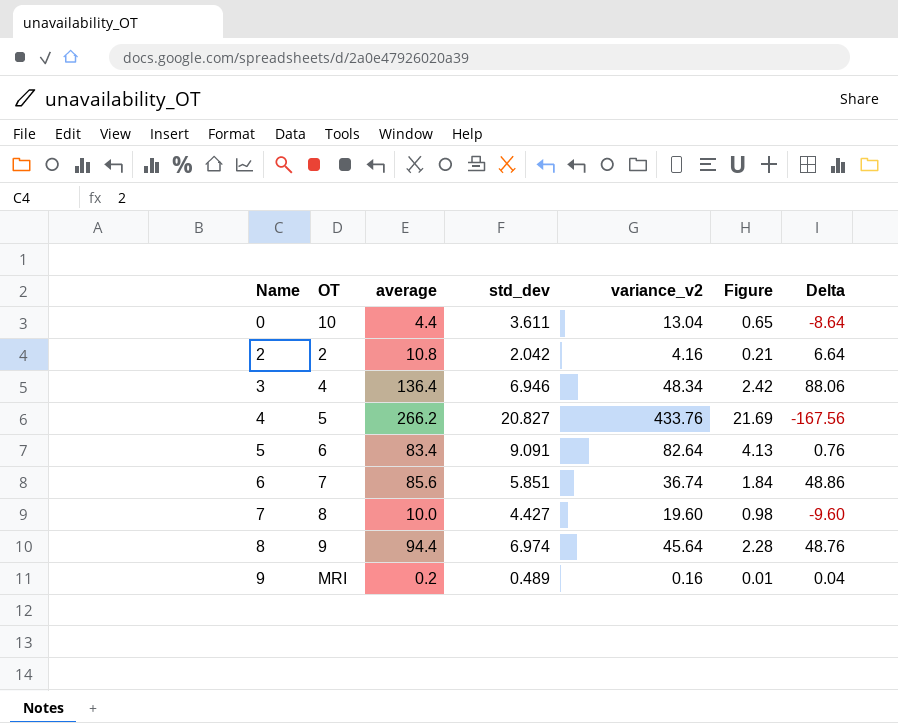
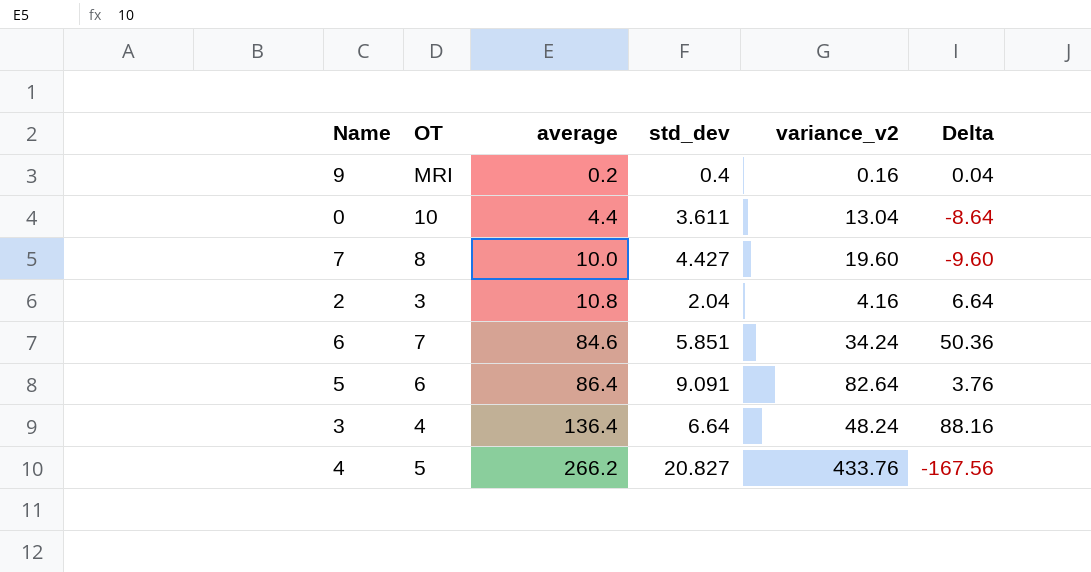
row order: Name ascending -> average ascending
column Figure | formula: [variance_v2] * 0.05 -> none
row 8: 9 | 94.4 | 6.974 | 45.64 | 2.28 | 48.76 -> none
9 | std_dev: 0.489 -> 0.4
2 | OT: 2 -> 3
2 | std_dev: 2.042 -> 2.04
6 | average: 85.6 -> 84.6
6 | variance_v2: 36.74 -> 34.24
6 | Delta: 48.86 -> 50.36
5 | average: 83.4 -> 86.4
5 | Delta: 0.76 -> 3.76
3 | std_dev: 6.946 -> 6.64
3 | variance_v2: 48.34 -> 48.24
3 | Delta: 88.06 -> 88.16

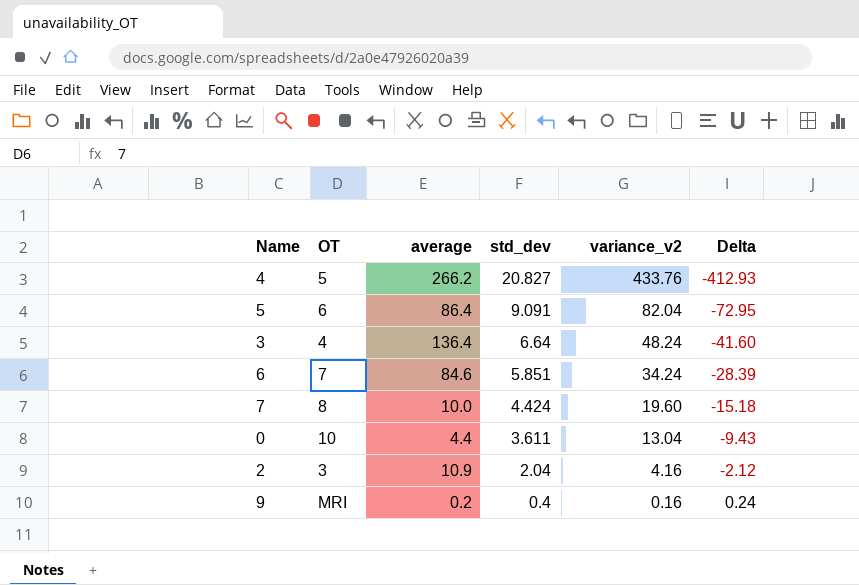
row order: average ascending -> std_dev descending
column Delta | formula: [average] - [variance_v2] -> [std_dev] - [variance_v2]
5 | variance_v2: 82.64 -> 82.04
7 | std_dev: 4.427 -> 4.424
2 | average: 10.8 -> 10.9

